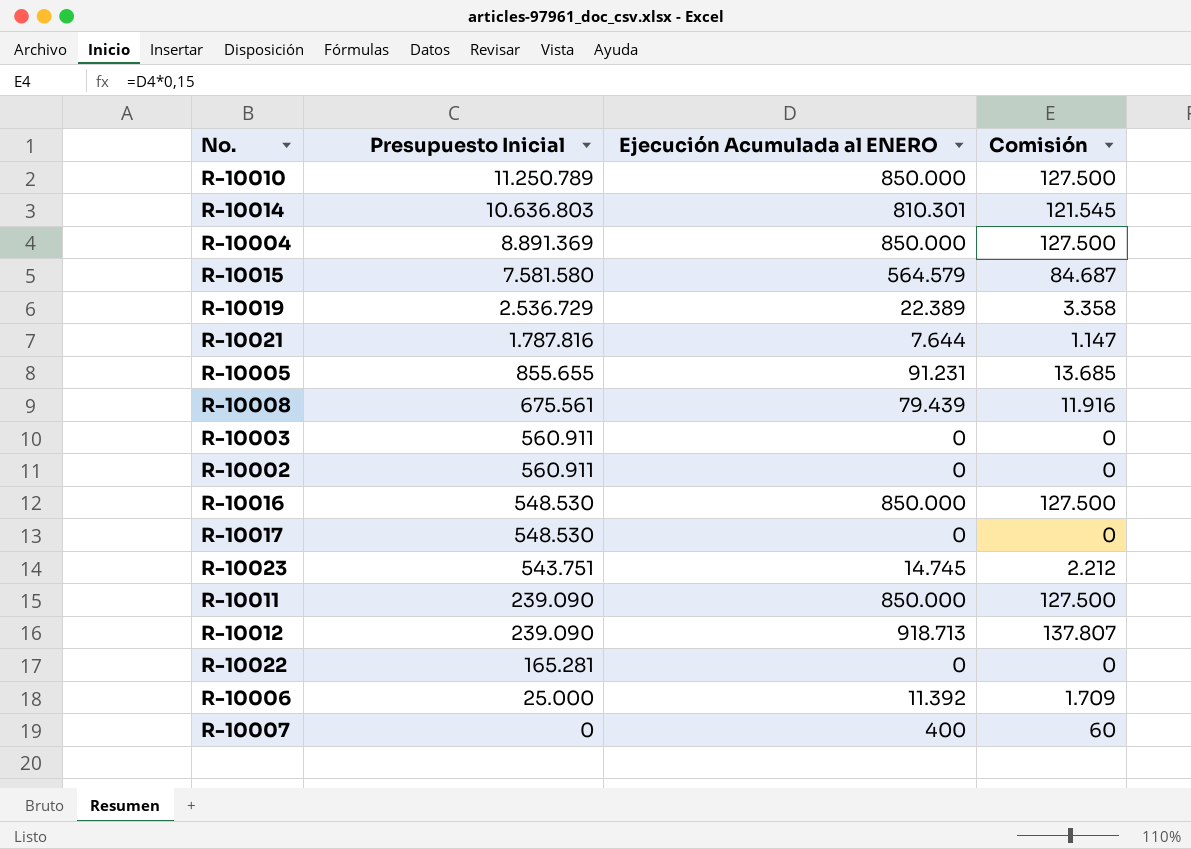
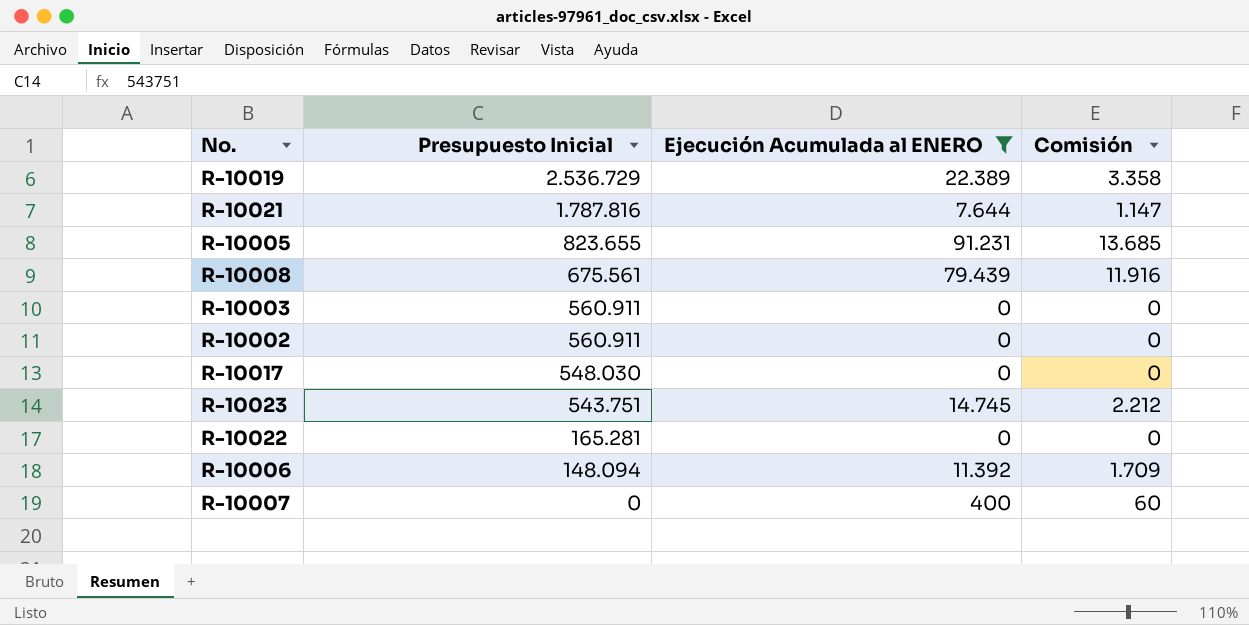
filter: none -> Ejecución Acumulada al ENERO <= 91.231
R-10005 | Presupuesto Inicial: 855.655 -> 823.655
R-10017 | Presupuesto Inicial: 548.530 -> 548.030
R-10006 | Presupuesto Inicial: 25.000 -> 148.094

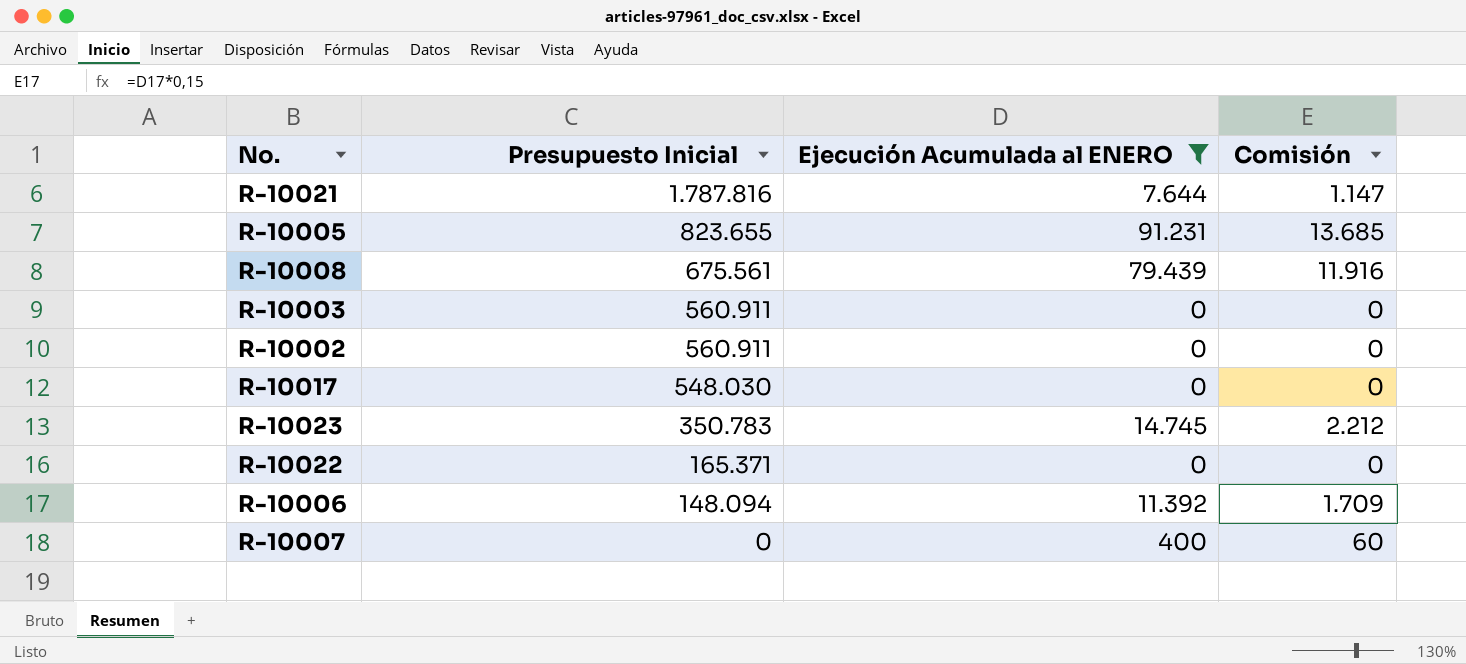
row R-10019: 2.536.729 | 22.389 | 3.358 -> none
R-10023 | Presupuesto Inicial: 543.751 -> 350.783
R-10022 | Presupuesto Inicial: 165.281 -> 165.371

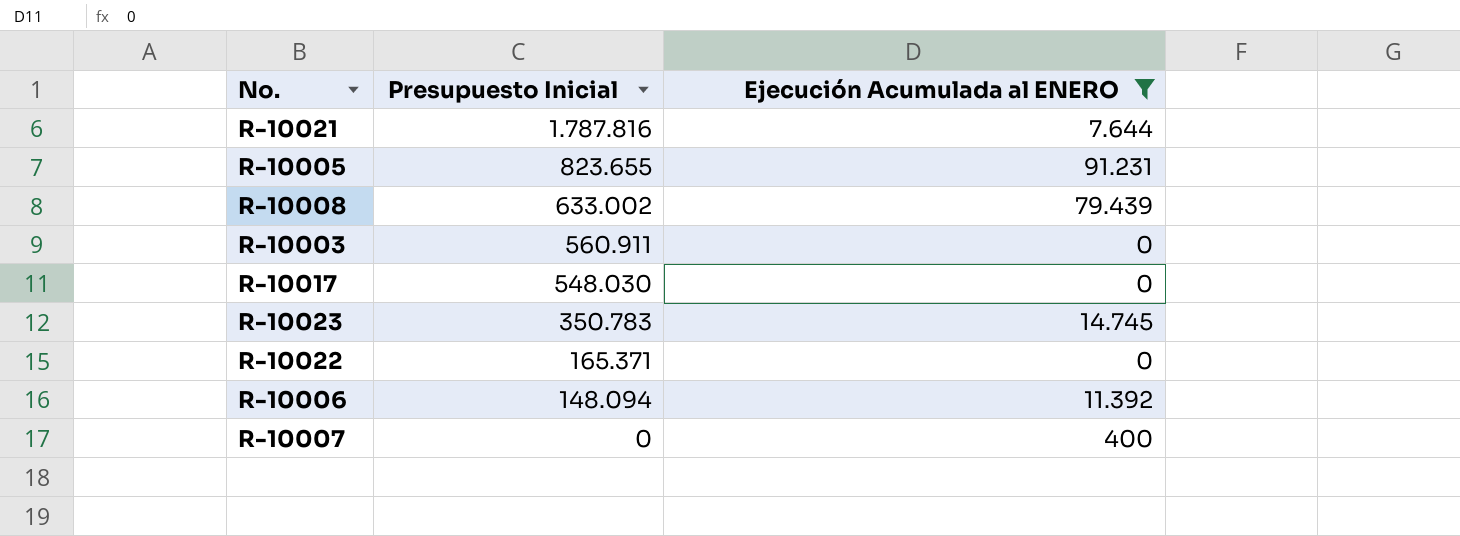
column Comisión | formula: [Ejecución Acumulada al ENERO] * 0,15 -> none
row R-10002: 560.911 | 0 | 0 -> none
R-10008 | Presupuesto Inicial: 675.561 -> 633.002

